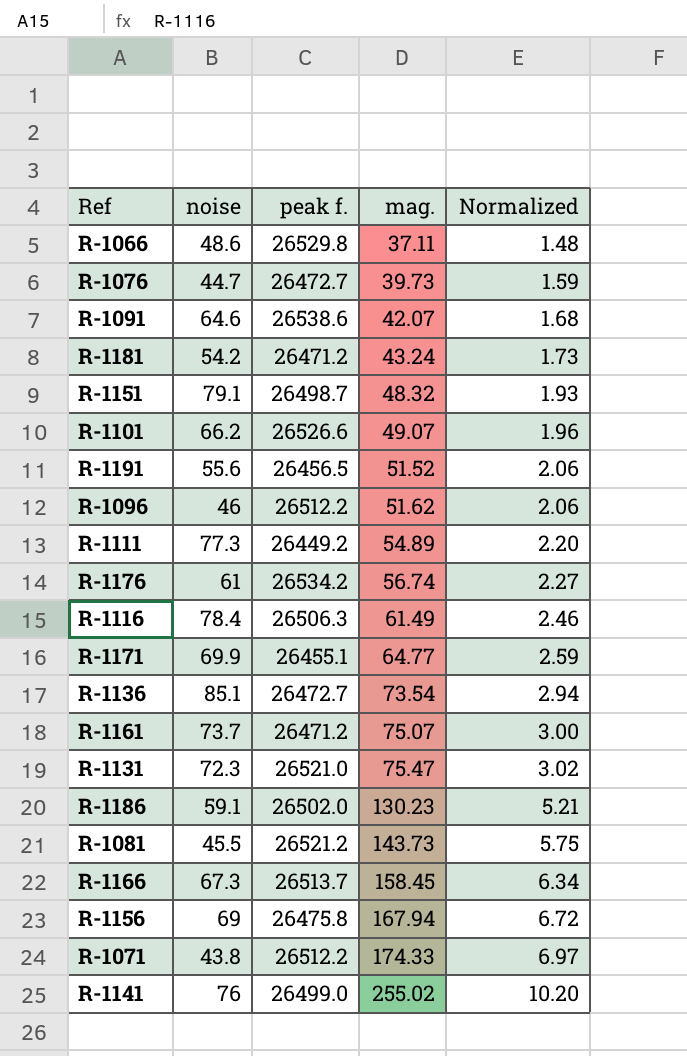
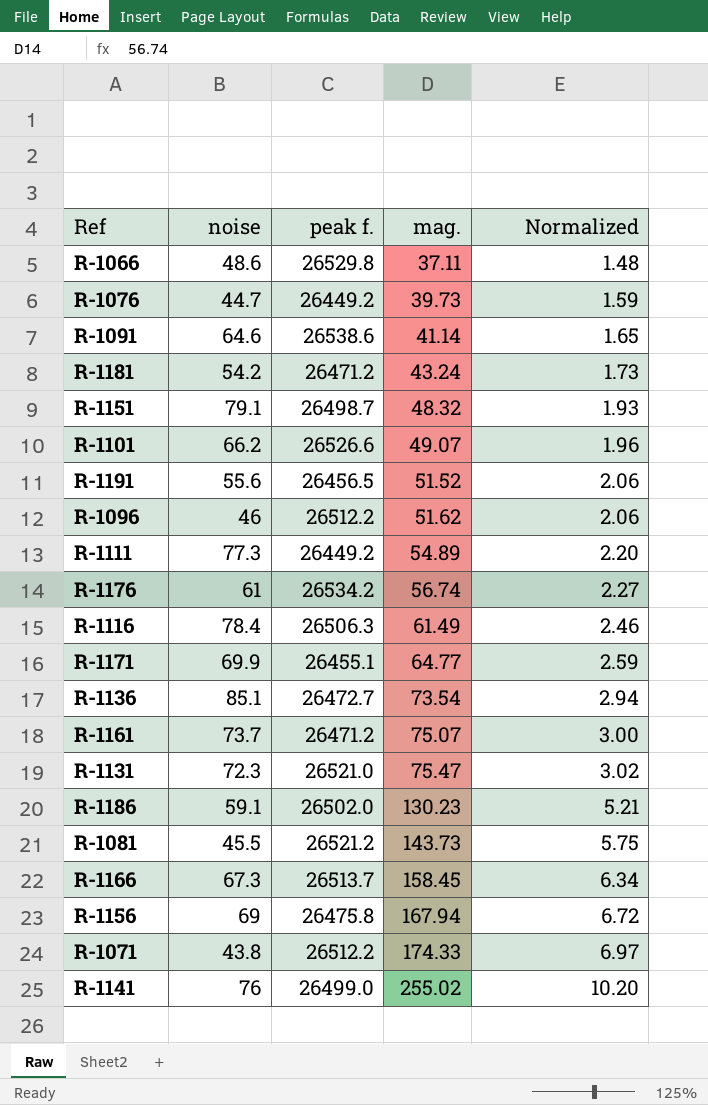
R-1076 | peak f.: 26472.7 -> 26449.2
R-1091 | mag.: 42.07 -> 41.14
R-1091 | Normalized: 1.68 -> 1.65

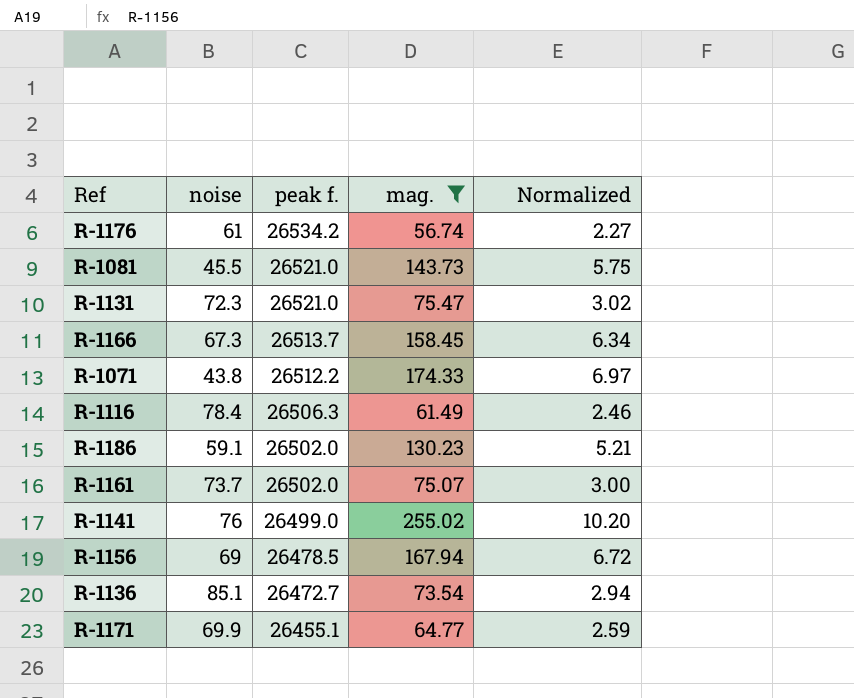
filter: none -> mag. >= 56.74
row order: mag. ascending -> peak f. descending
R-1081 | peak f.: 26521.2 -> 26521.0
R-1161 | peak f.: 26471.2 -> 26502.0
R-1156 | peak f.: 26475.8 -> 26478.5

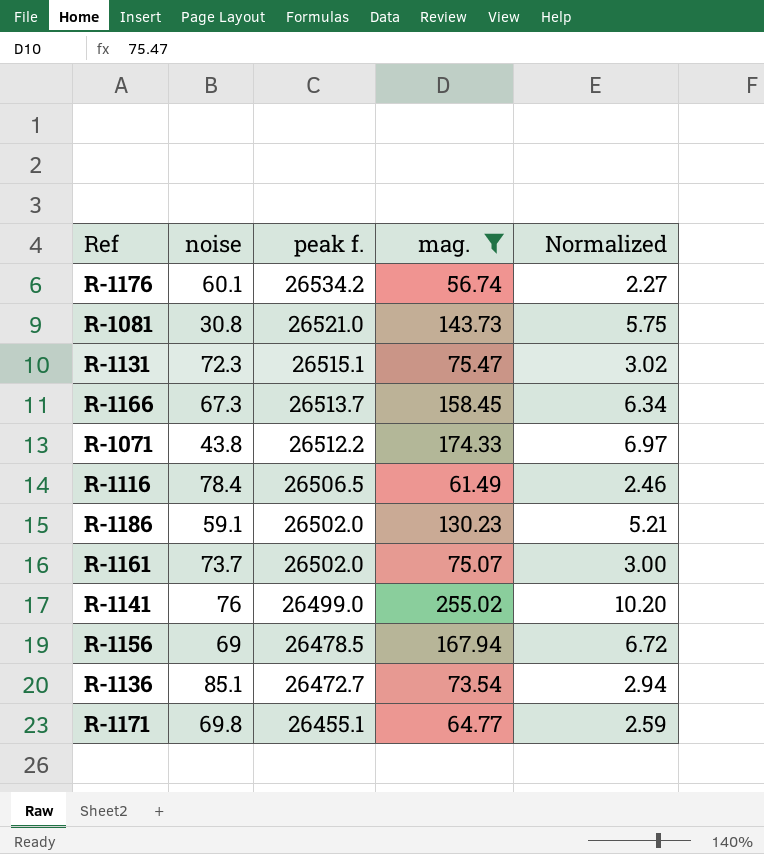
R-1176 | noise: 61 -> 60.1
R-1081 | noise: 45.5 -> 30.8
R-1131 | peak f.: 26521.0 -> 26515.1
R-1116 | peak f.: 26506.3 -> 26506.5
R-1171 | noise: 69.9 -> 69.8

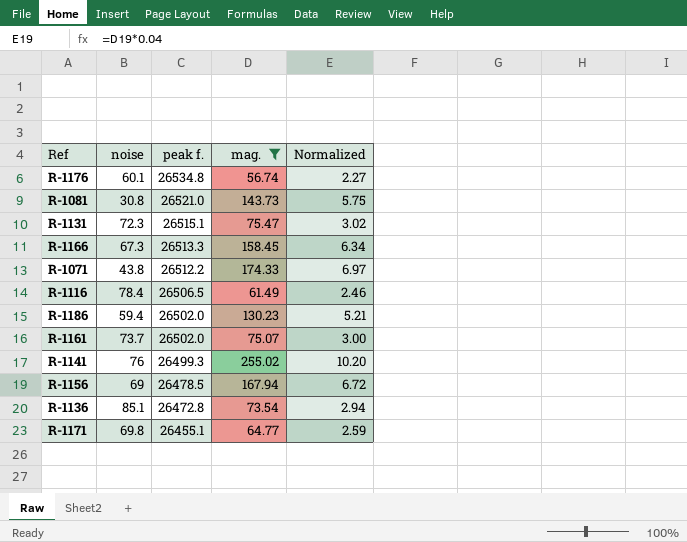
R-1176 | peak f.: 26534.2 -> 26534.8
R-1166 | peak f.: 26513.7 -> 26513.3
R-1186 | noise: 59.1 -> 59.4
R-1141 | peak f.: 26499.0 -> 26499.3
R-1136 | peak f.: 26472.7 -> 26472.8

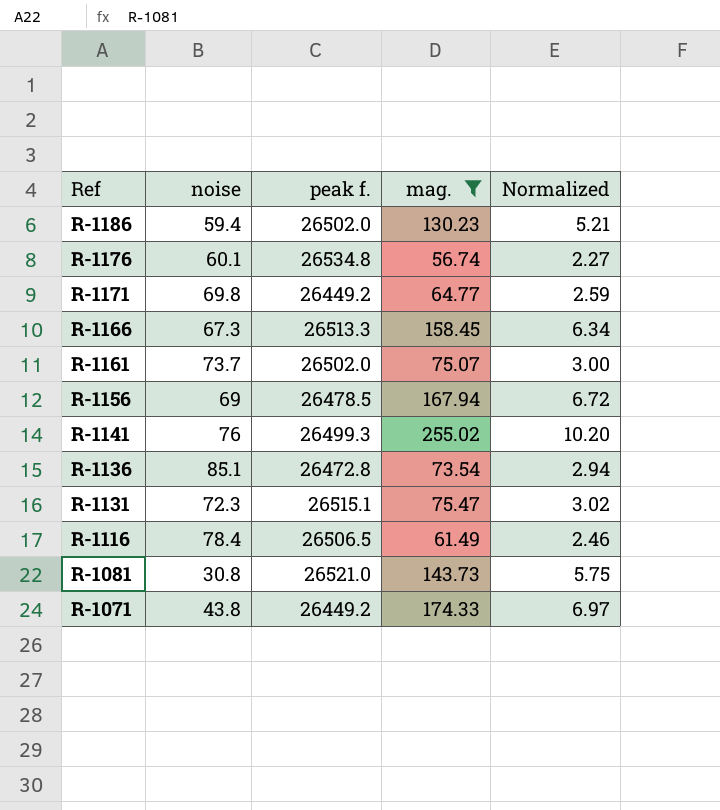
row order: peak f. descending -> Ref descending
R-1171 | peak f.: 26455.1 -> 26449.2
R-1071 | peak f.: 26512.2 -> 26449.2

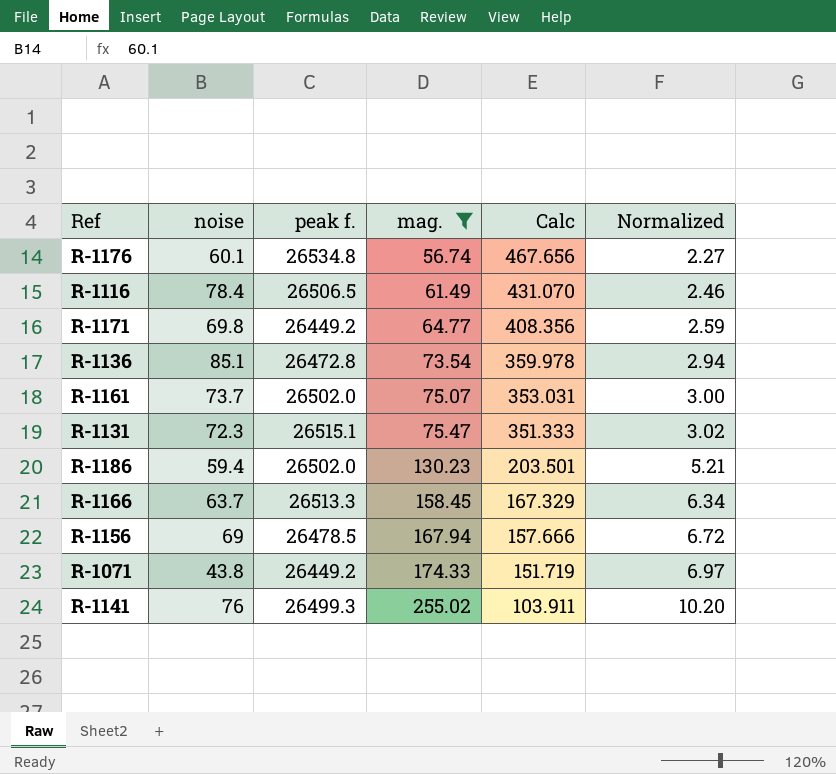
row order: Ref descending -> mag. ascending
column Calc | formula: none -> [peak f.] / [mag.]
row R-1081: 30.8 | 26521.0 | 143.73 | 5.75 -> none
R-1166 | noise: 67.3 -> 63.7

